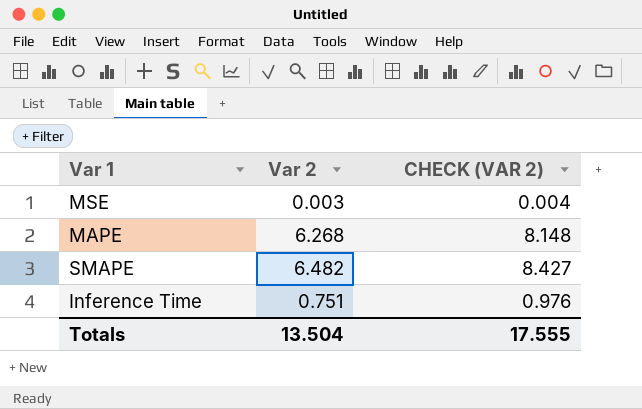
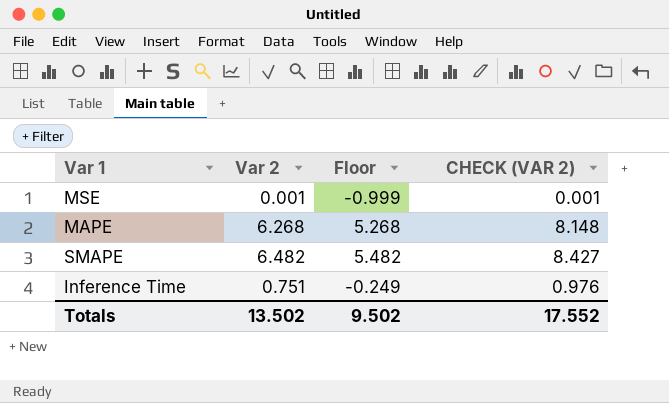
column Floor | formula: none -> [Var 2] - 1
MSE | Var 2: 0.003 -> 0.001
MSE | CHECK (VAR 2): 0.004 -> 0.001
Totals | Var 2: 13.504 -> 13.502
Totals | CHECK (VAR 2): 17.555 -> 17.552

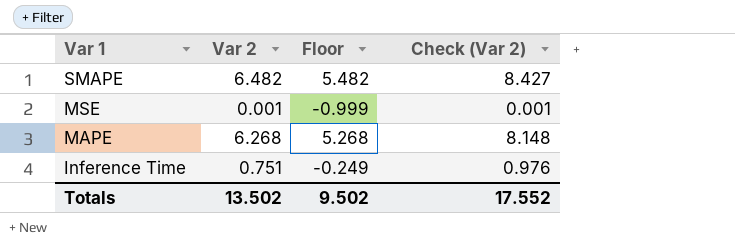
row order: none -> Var 1 descending
column name: CHECK (VAR 2) -> Check (Var 2)

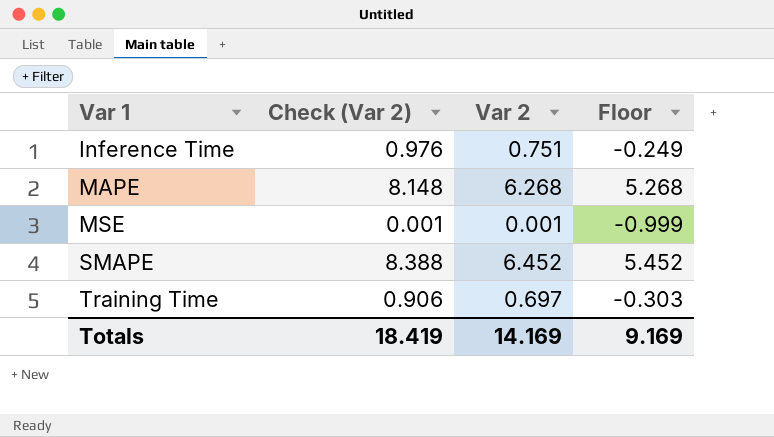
row order: Var 1 descending -> Var 1 ascending
column Check (Var 2) | position: 4 -> 2
SMAPE | Check (Var 2): 8.427 -> 8.388
SMAPE | Var 2: 6.482 -> 6.452
SMAPE | Floor: 5.482 -> 5.452
row Training Time: none -> 0.906 | 0.697 | -0.303
Totals | Check (Var 2): 17.552 -> 18.419
Totals | Var 2: 13.502 -> 14.169
Totals | Floor: 9.502 -> 9.169

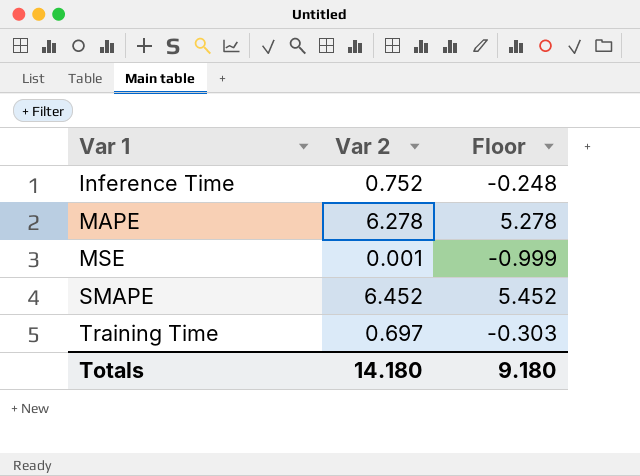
column Check (Var 2) | formula: [Var 2] * 1.3 -> none
Inference Time | Var 2: 0.751 -> 0.752
Inference Time | Floor: -0.249 -> -0.248
MAPE | Var 2: 6.268 -> 6.278
MAPE | Floor: 5.268 -> 5.278
Totals | Var 2: 14.169 -> 14.180
Totals | Floor: 9.169 -> 9.180

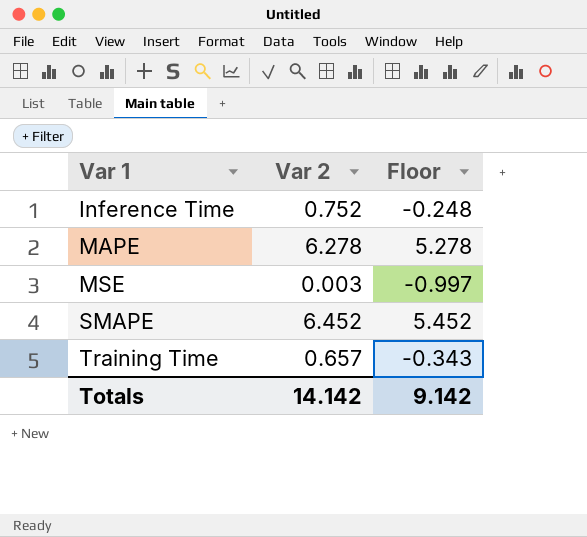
MSE | Var 2: 0.001 -> 0.003
MSE | Floor: -0.999 -> -0.997
Training Time | Var 2: 0.697 -> 0.657
Training Time | Floor: -0.303 -> -0.343
Totals | Var 2: 14.180 -> 14.142
Totals | Floor: 9.180 -> 9.142

